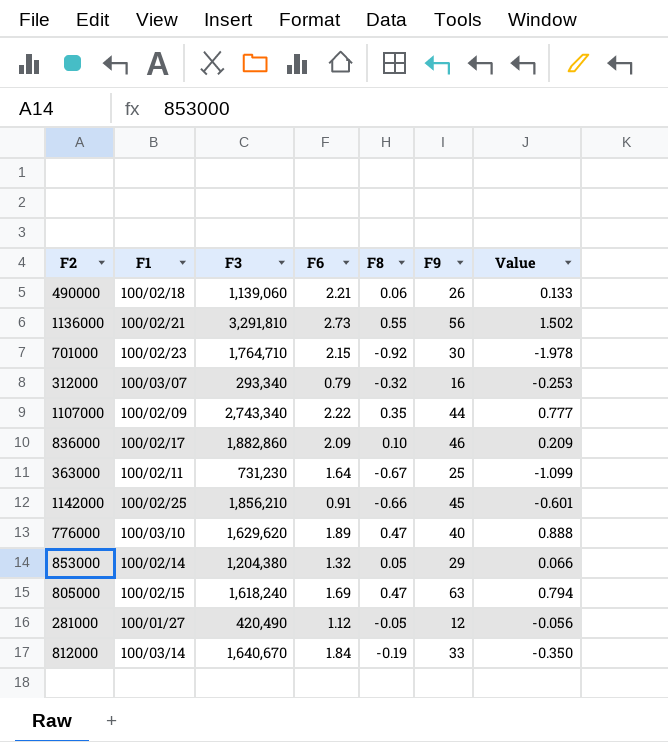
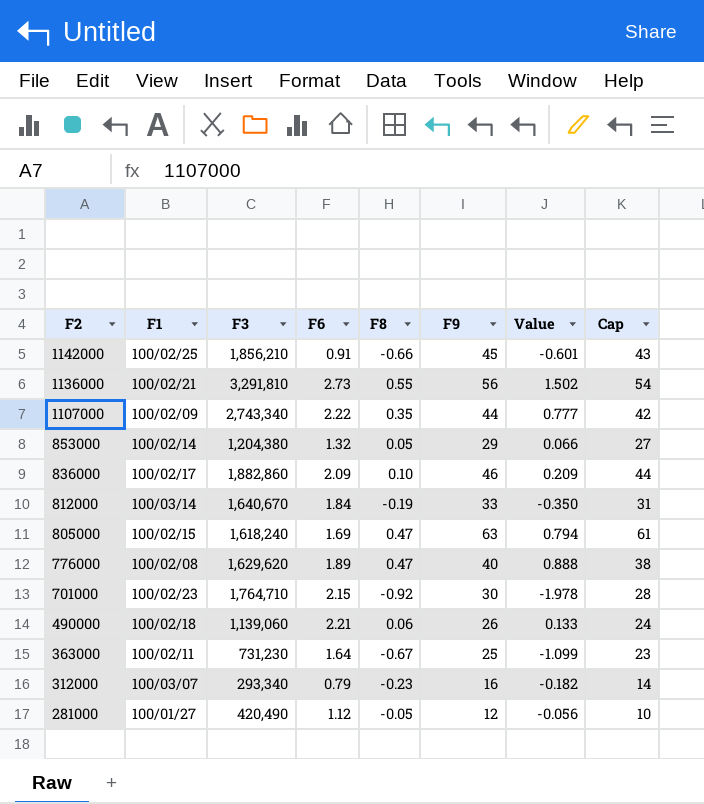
row order: none -> F2 descending
column Cap | formula: none -> [F9] - 2
776000 | F1: 100/03/10 -> 100/02/08
312000 | F8: -0.32 -> -0.23
312000 | Value: -0.253 -> -0.182

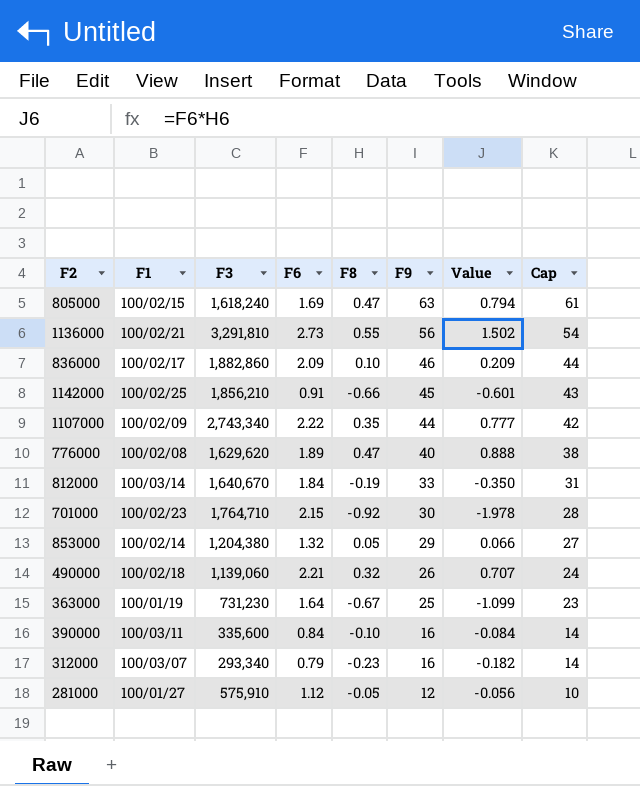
row order: F2 descending -> F9 descending
490000 | F8: 0.06 -> 0.32
490000 | Value: 0.133 -> 0.707
363000 | F1: 100/02/11 -> 100/01/19
row 390000: none -> 100/03/11 | 335,600 | 0.84 | -0.10 | 16 | -0.084 | 14
281000 | F3: 420,490 -> 575,910

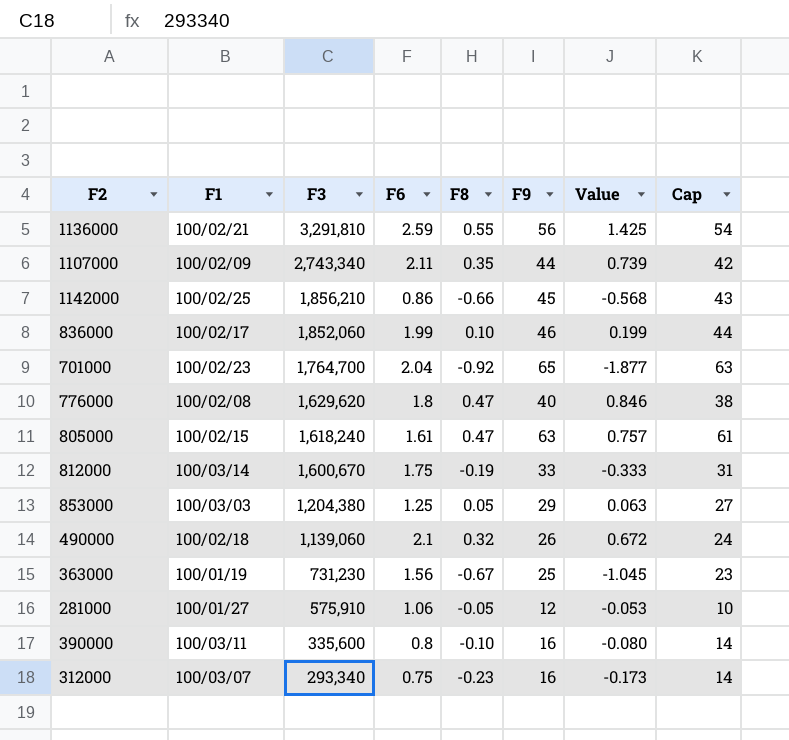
row order: F9 descending -> F3 descending
1136000 | F6: 2.73 -> 2.59
1136000 | Value: 1.502 -> 1.425
1107000 | F6: 2.22 -> 2.11
1107000 | Value: 0.777 -> 0.739
1142000 | F6: 0.91 -> 0.86
1142000 | Value: -0.601 -> -0.568
836000 | F3: 1,882,860 -> 1,852,060
836000 | F6: 2.09 -> 1.99
836000 | Value: 0.209 -> 0.199
701000 | F3: 1,764,710 -> 1,764,700
701000 | F6: 2.15 -> 2.04
701000 | F9: 30 -> 65
701000 | Value: -1.978 -> -1.877
701000 | Cap: 28 -> 63
776000 | F6: 1.89 -> 1.8
776000 | Value: 0.888 -> 0.846
805000 | F6: 1.69 -> 1.61
805000 | Value: 0.794 -> 0.757
812000 | F3: 1,640,670 -> 1,600,670
812000 | F6: 1.84 -> 1.75
812000 | Value: -0.350 -> -0.333
853000 | F1: 100/02/14 -> 100/03/03
853000 | F6: 1.32 -> 1.25
853000 | Value: 0.066 -> 0.063
490000 | F6: 2.21 -> 2.1
490000 | Value: 0.707 -> 0.672
363000 | F6: 1.64 -> 1.56
363000 | Value: -1.099 -> -1.045
281000 | F6: 1.12 -> 1.06
281000 | Value: -0.056 -> -0.053
390000 | F6: 0.84 -> 0.8
390000 | Value: -0.084 -> -0.080
312000 | F6: 0.79 -> 0.75
312000 | Value: -0.182 -> -0.173

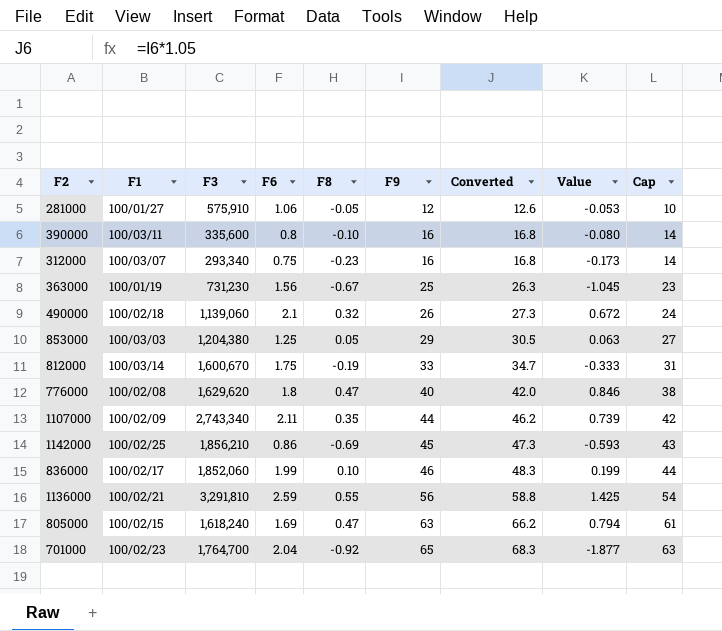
row order: F3 descending -> F9 ascending
column Converted | formula: none -> [F9] * 1.05
1142000 | F8: -0.66 -> -0.69
1142000 | Value: -0.568 -> -0.593
805000 | F6: 1.61 -> 1.69
805000 | Value: 0.757 -> 0.794

